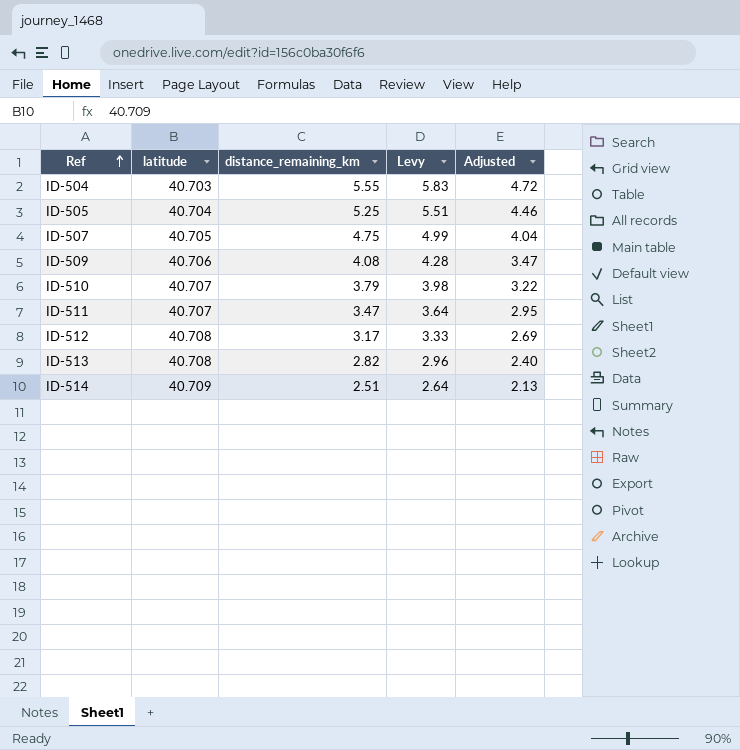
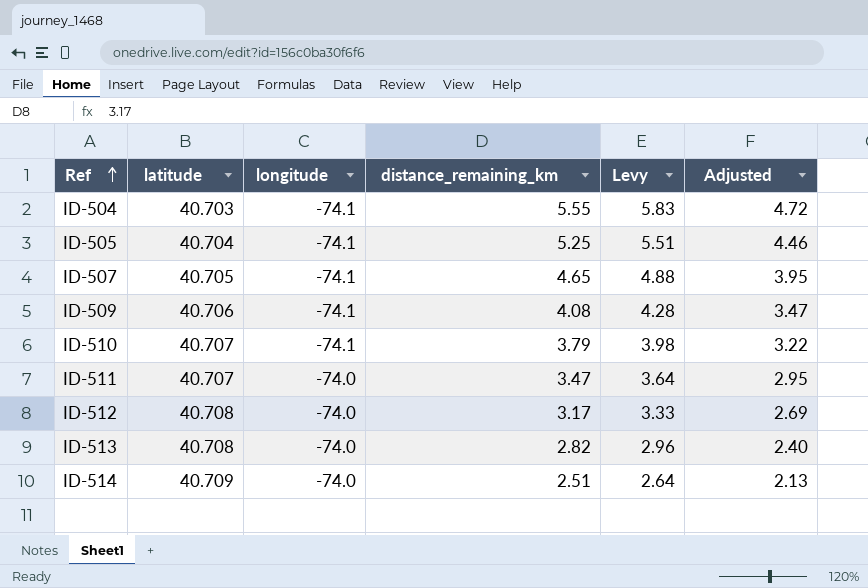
column longitude | position: none -> 3
ID-507 | distance_remaining_km: 4.75 -> 4.65
ID-507 | Levy: 4.99 -> 4.88
ID-507 | Adjusted: 4.04 -> 3.95

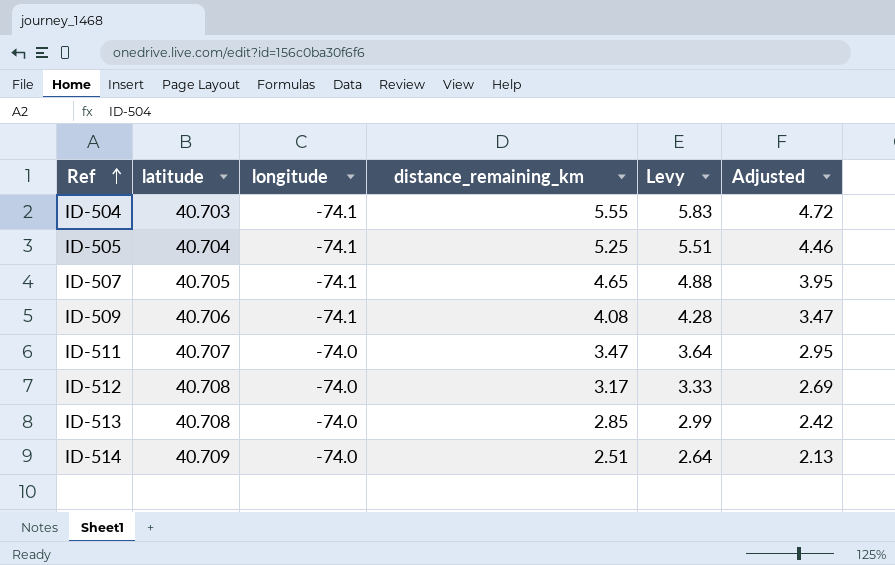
row ID-510: 40.707 | -74.1 | 3.79 | 3.98 | 3.22 -> none
ID-513 | distance_remaining_km: 2.82 -> 2.85
ID-513 | Levy: 2.96 -> 2.99
ID-513 | Adjusted: 2.40 -> 2.42

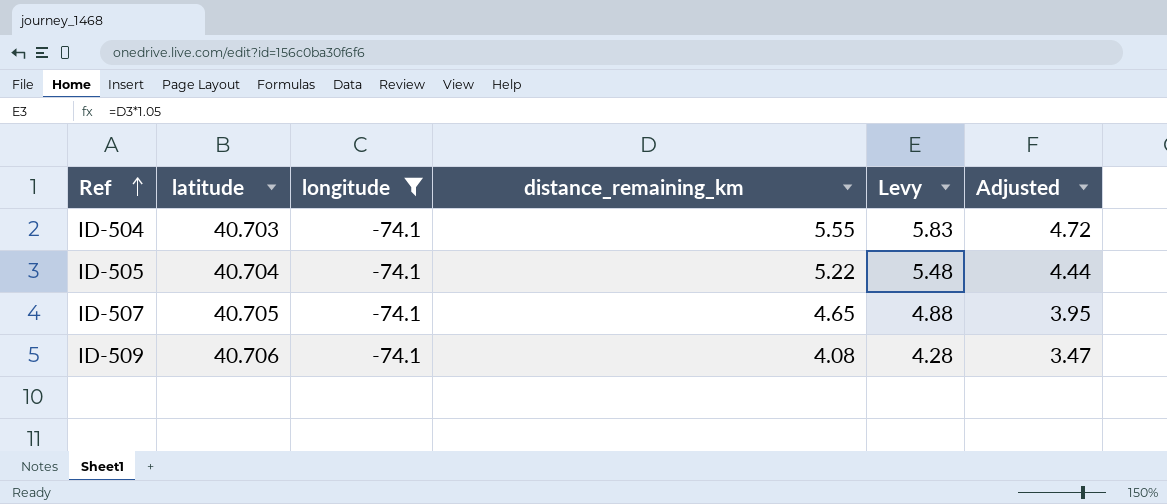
filter: none -> longitude = -74.1
ID-505 | distance_remaining_km: 5.25 -> 5.22
ID-505 | Levy: 5.51 -> 5.48
ID-505 | Adjusted: 4.46 -> 4.44

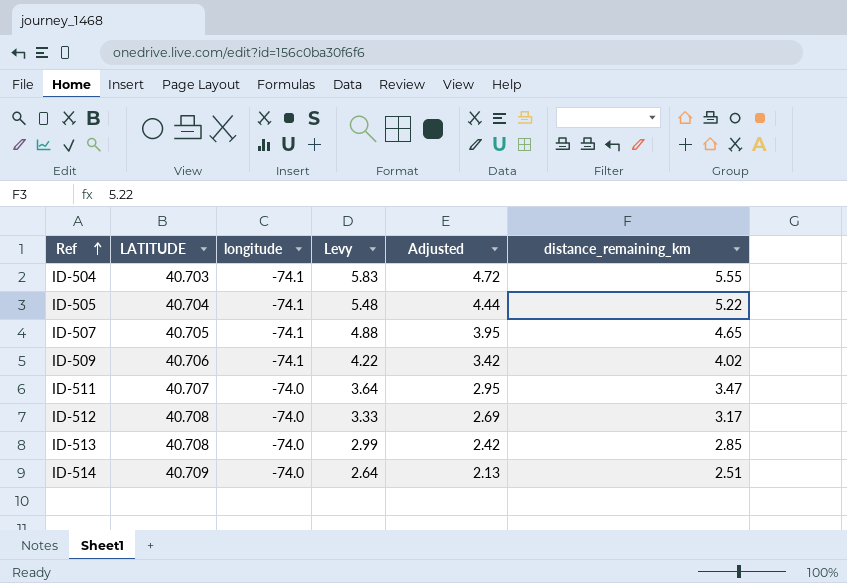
filter: longitude = -74.1 -> none
column name: latitude -> LATITUDE
column distance_remaining_km | position: 4 -> 6
ID-509 | Levy: 4.28 -> 4.22
ID-509 | Adjusted: 3.47 -> 3.42
ID-509 | distance_remaining_km: 4.08 -> 4.02

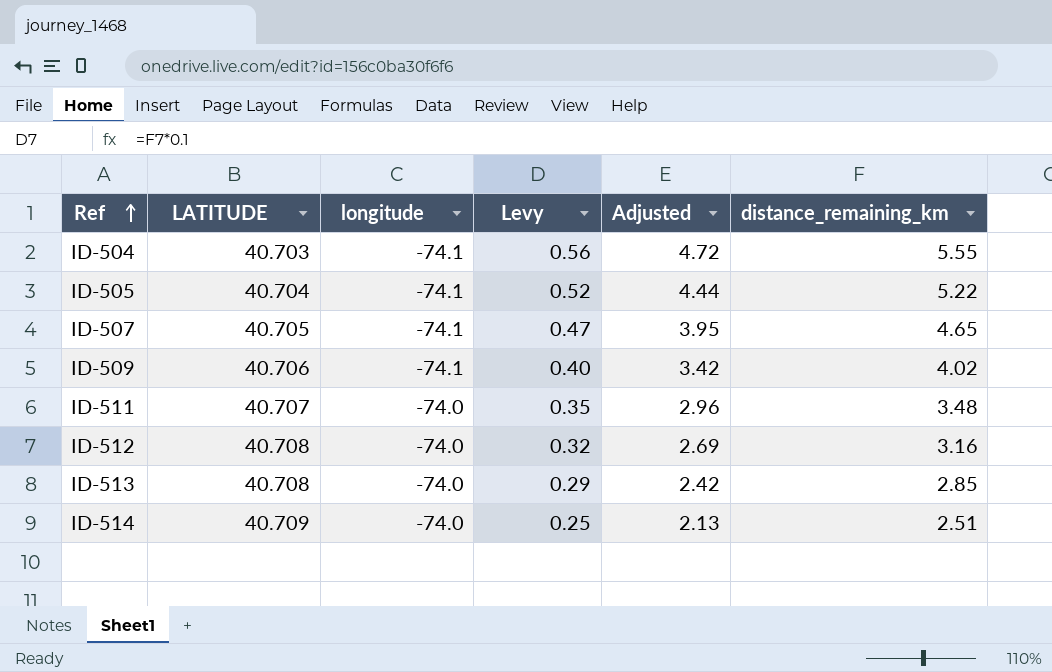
column Levy | formula: [distance_remaining_km] * 1.05 -> [distance_remaining_km] * 0.1
ID-511 | Adjusted: 2.95 -> 2.96
ID-511 | distance_remaining_km: 3.47 -> 3.48
ID-512 | distance_remaining_km: 3.17 -> 3.16

